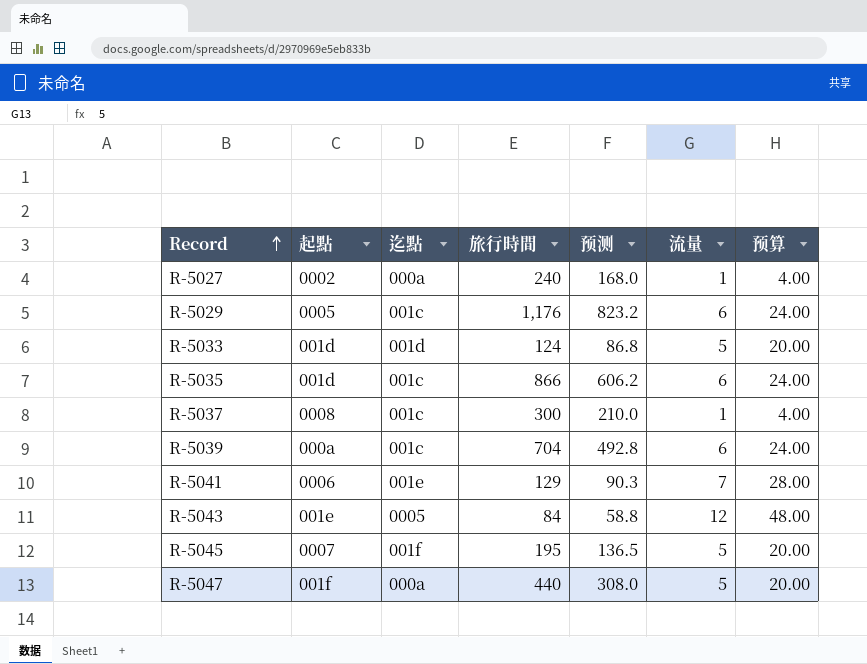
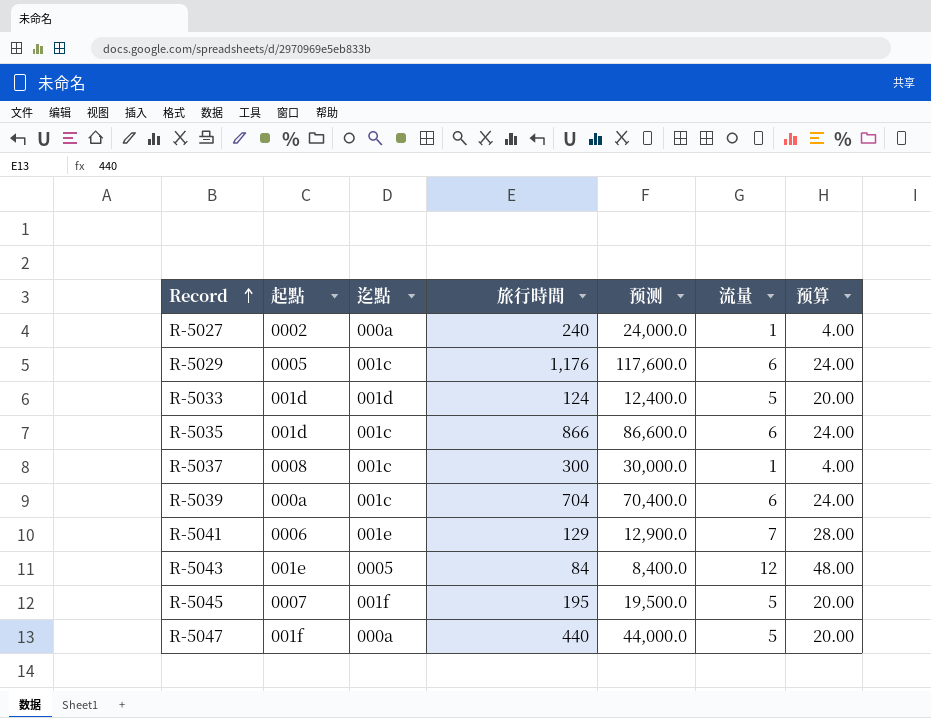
column 预测 | formula: [旅行時間] * 0.7 -> [旅行時間] * 100

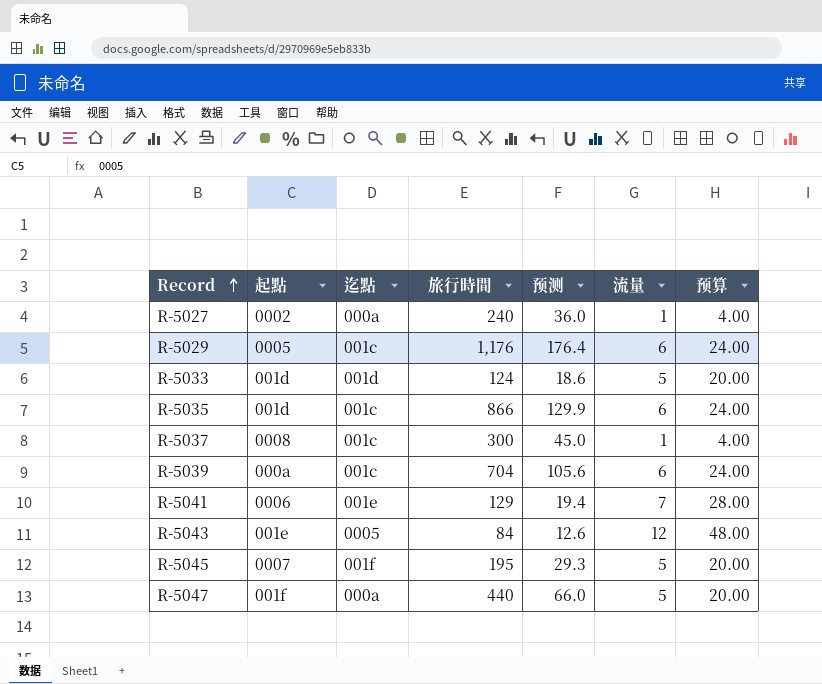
column 预测 | formula: [旅行時間] * 100 -> [旅行時間] * 0.15

